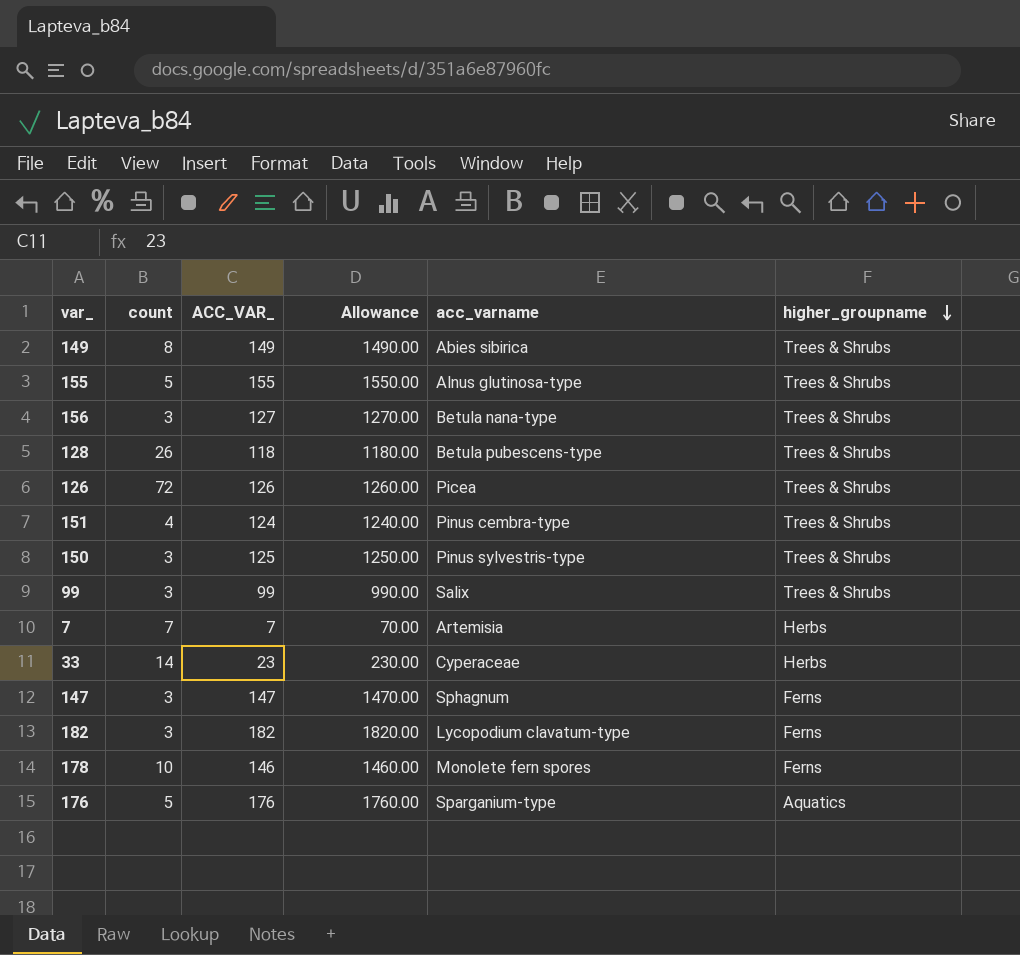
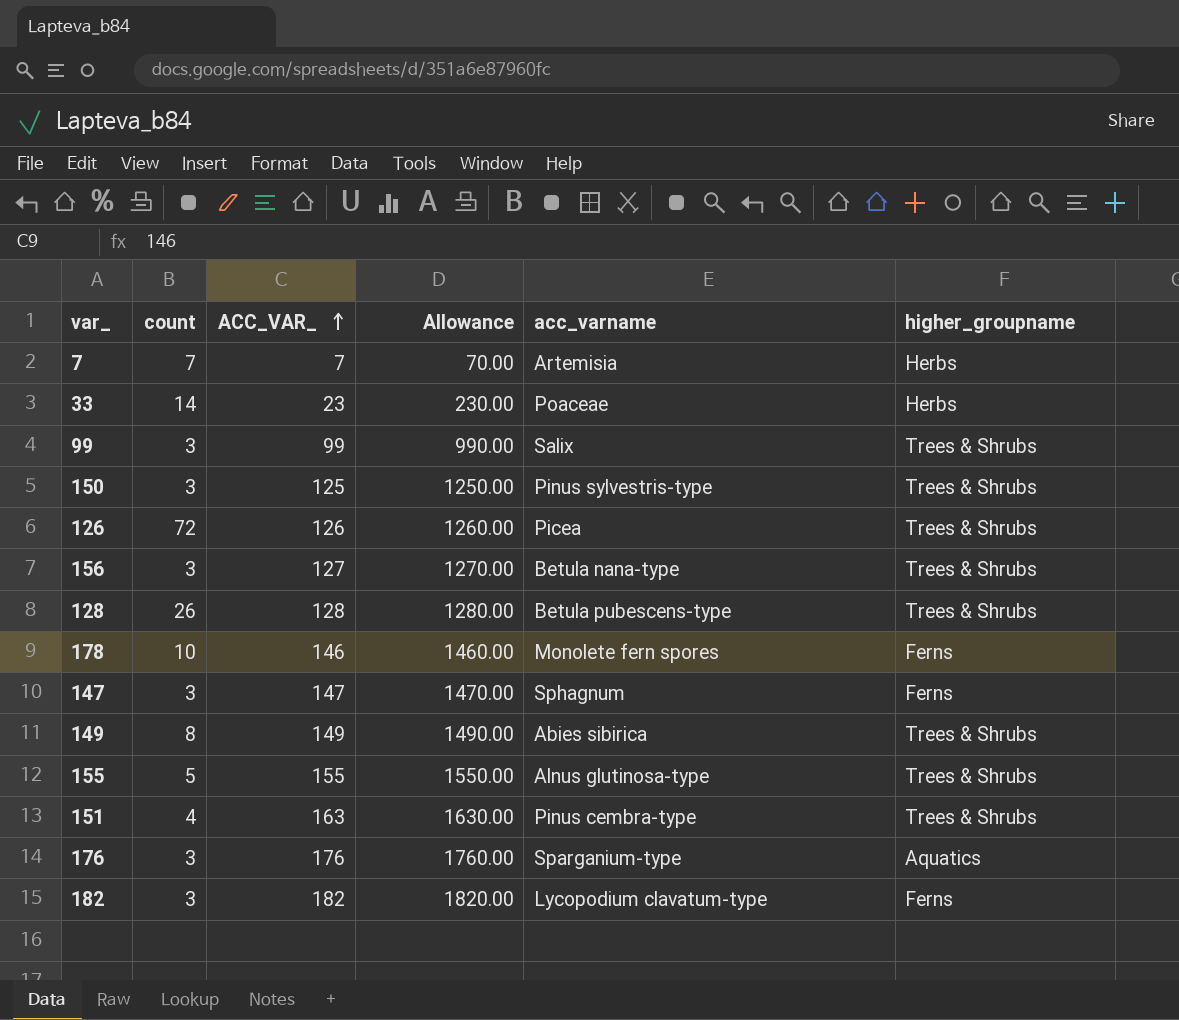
row order: higher_groupname descending -> ACC_VAR_ ascending
33 | acc_varname: Cyperaceae -> Poaceae
128 | ACC_VAR_: 118 -> 128
128 | Allowance: 1180.00 -> 1280.00
151 | ACC_VAR_: 124 -> 163
151 | Allowance: 1240.00 -> 1630.00
176 | count: 5 -> 3

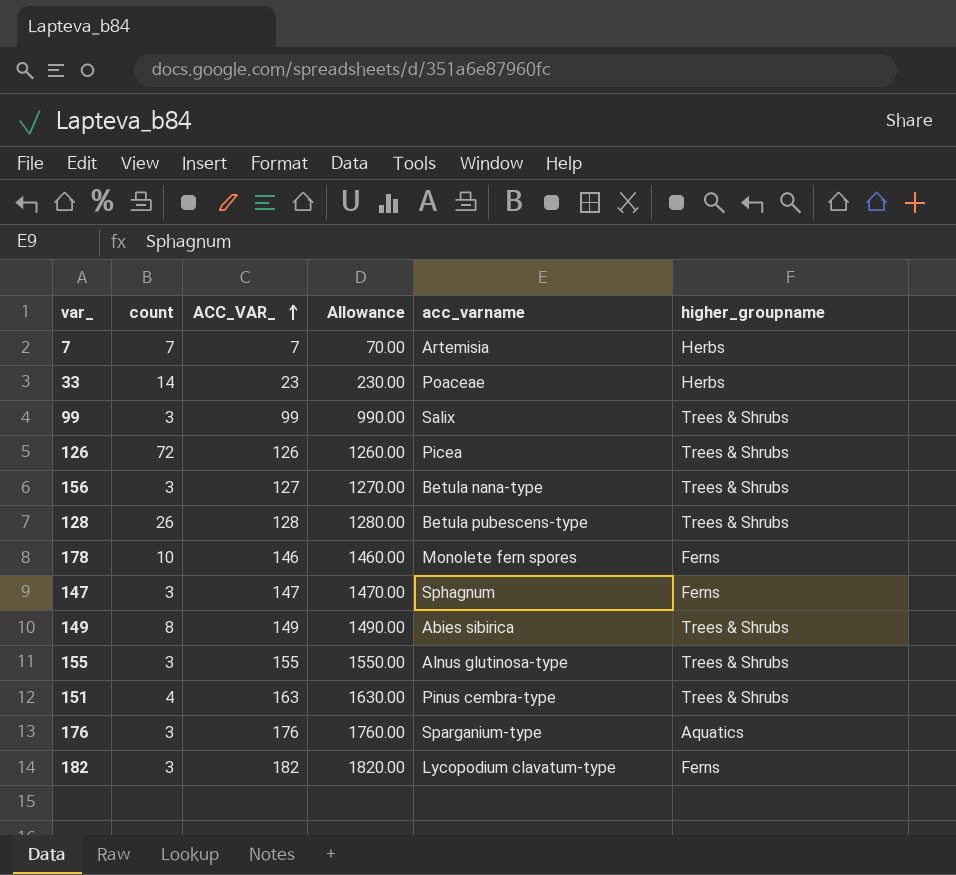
row 150: 3 | 125 | 1250.00 | Pinus sylvestris-type | Trees & Shrubs -> none
155 | count: 5 -> 3

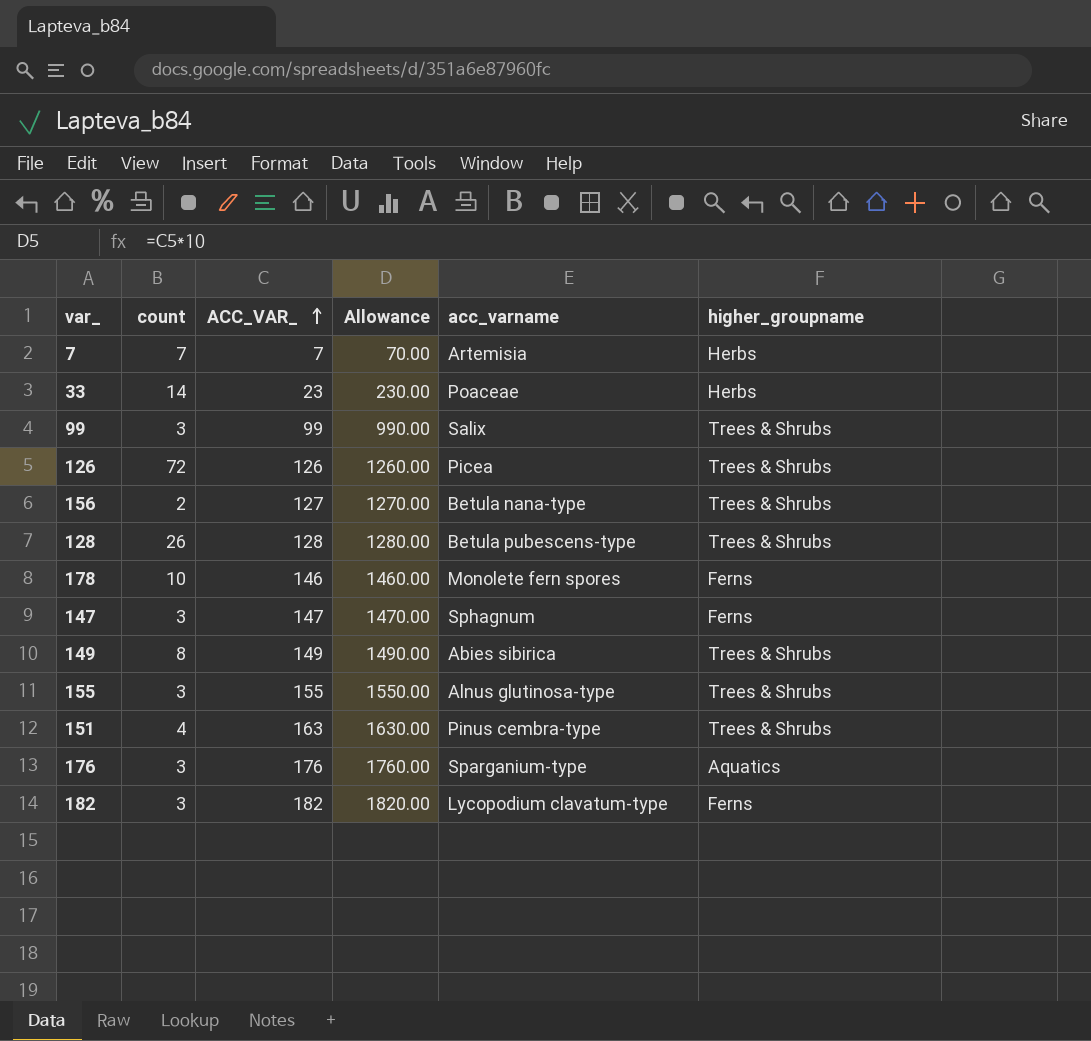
156 | count: 3 -> 2

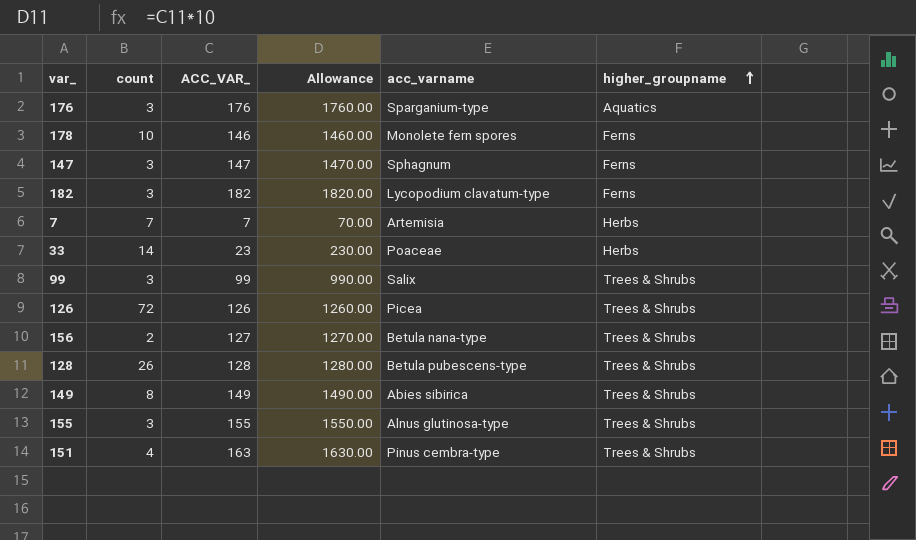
row order: ACC_VAR_ ascending -> higher_groupname ascending

